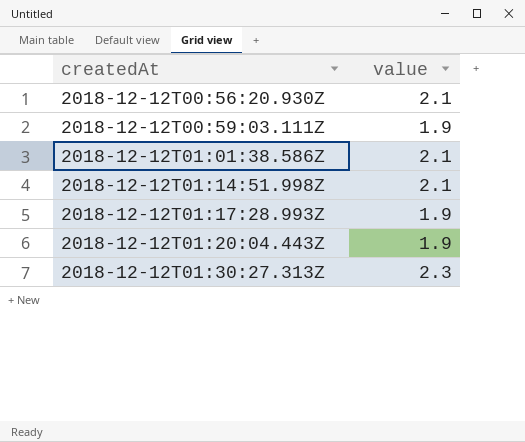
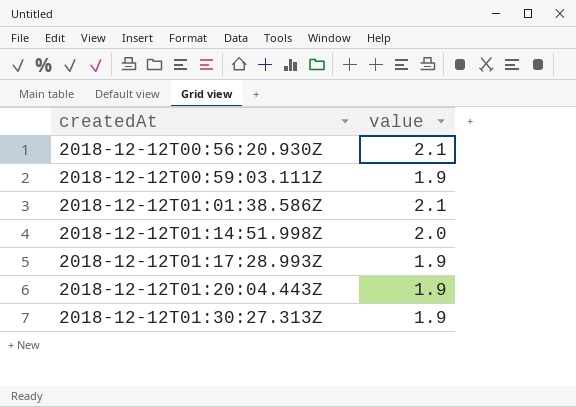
2018-12-12T01:14:51.998Z | value: 2.1 -> 2.0
2018-12-12T01:30:27.313Z | value: 2.3 -> 1.9

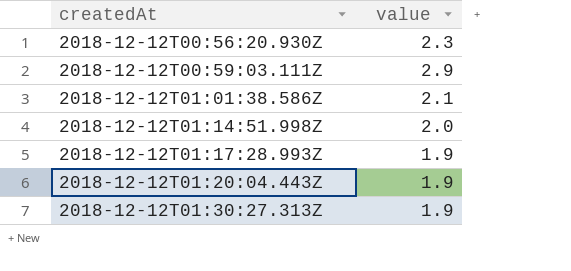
2018-12-12T00:56:20.930Z | value: 2.1 -> 2.3
2018-12-12T00:59:03.111Z | value: 1.9 -> 2.9

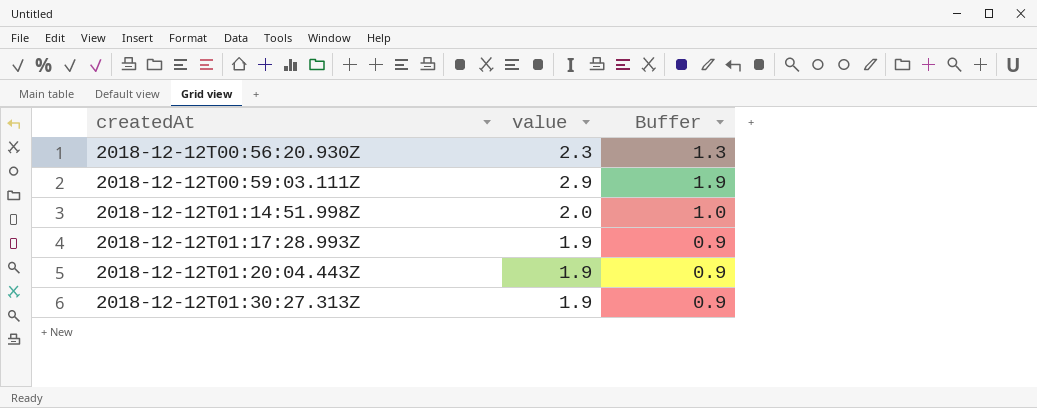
column Buffer | formula: none -> [value] - 1
row 2018-12-12T01:01:38.586Z: 2.1 -> none

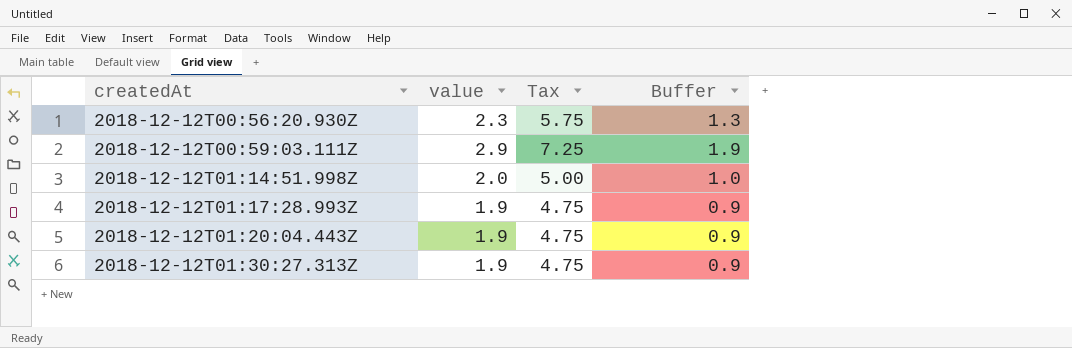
column Tax | formula: none -> [value] * 2.5

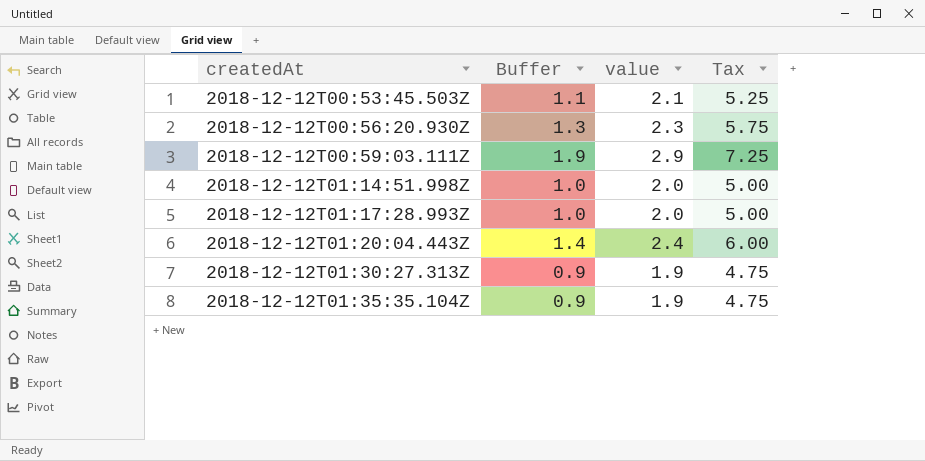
column Buffer | position: 4 -> 2
row 2018-12-12T00:53:45.503Z: none -> 1.1 | 2.1 | 5.25
2018-12-12T01:17:28.993Z | Buffer: 0.9 -> 1.0
2018-12-12T01:17:28.993Z | value: 1.9 -> 2.0
2018-12-12T01:17:28.993Z | Tax: 4.75 -> 5.00
2018-12-12T01:20:04.443Z | Buffer: 0.9 -> 1.4
2018-12-12T01:20:04.443Z | value: 1.9 -> 2.4
2018-12-12T01:20:04.443Z | Tax: 4.75 -> 6.00
row 2018-12-12T01:35:35.104Z: none -> 0.9 | 1.9 | 4.75

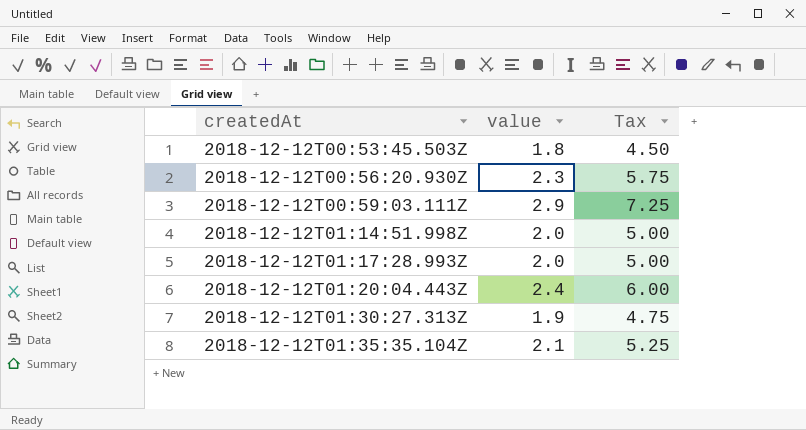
column Buffer | formula: [value] - 1 -> none
2018-12-12T00:53:45.503Z | value: 2.1 -> 1.8
2018-12-12T00:53:45.503Z | Tax: 5.25 -> 4.50
2018-12-12T01:35:35.104Z | value: 1.9 -> 2.1
2018-12-12T01:35:35.104Z | Tax: 4.75 -> 5.25

